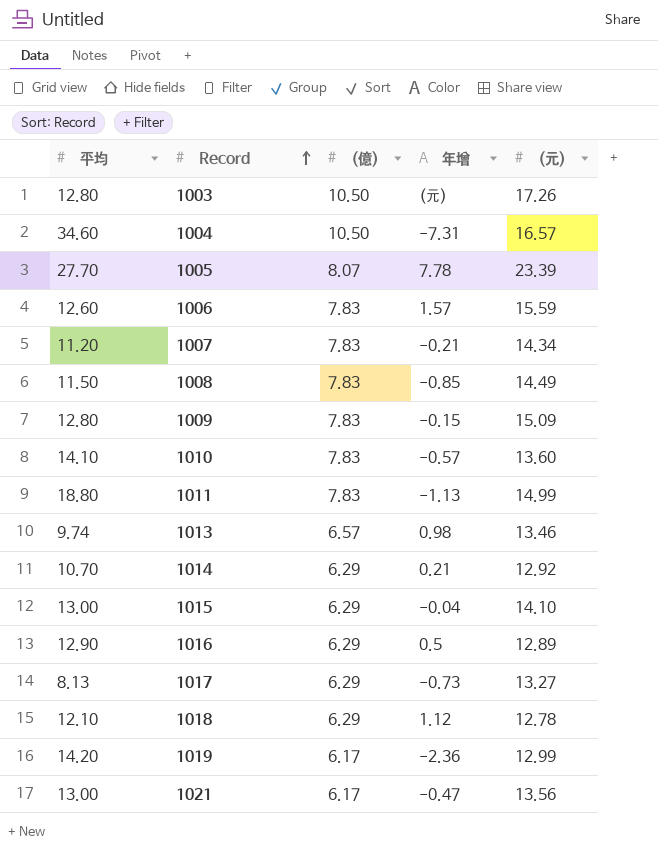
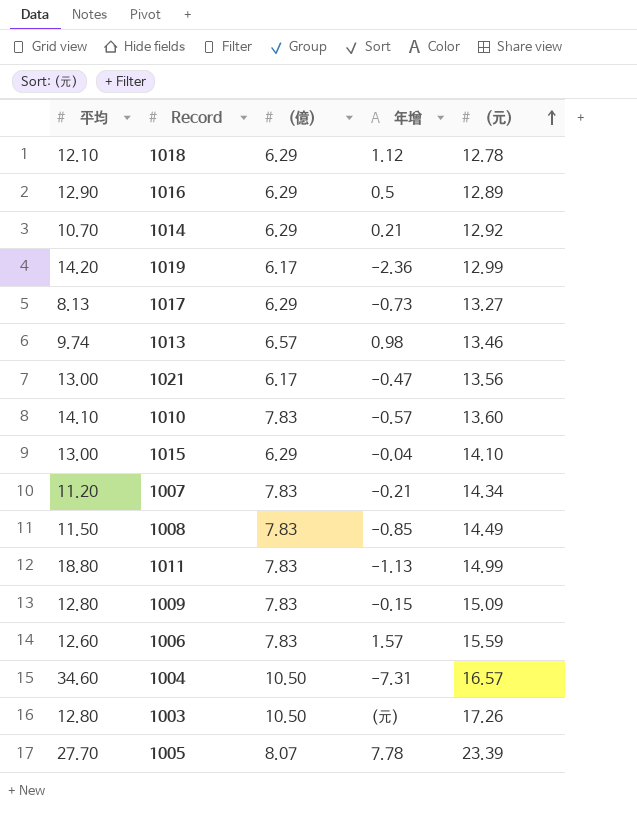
row order: Record ascending -> (元) ascending

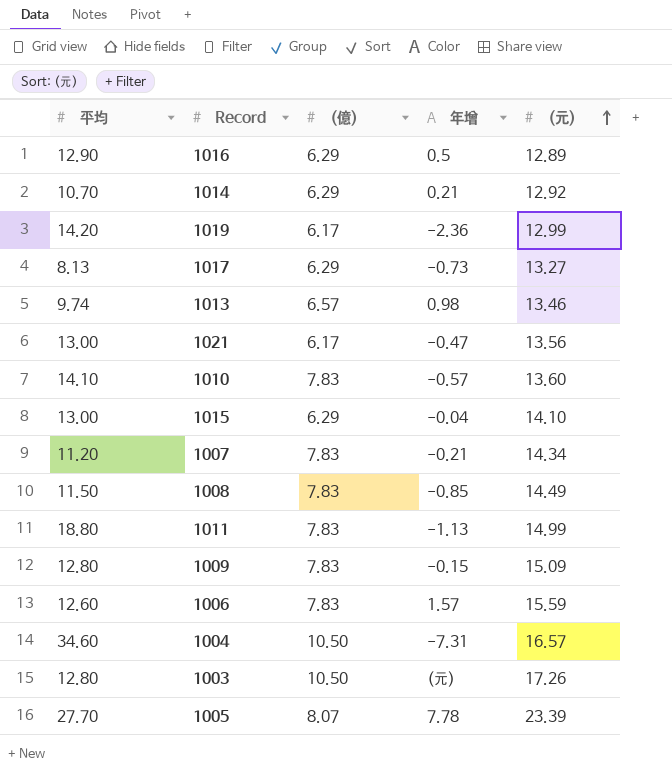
row 1018: 12.10 | 6.29 | 1.12 | 12.78 -> none

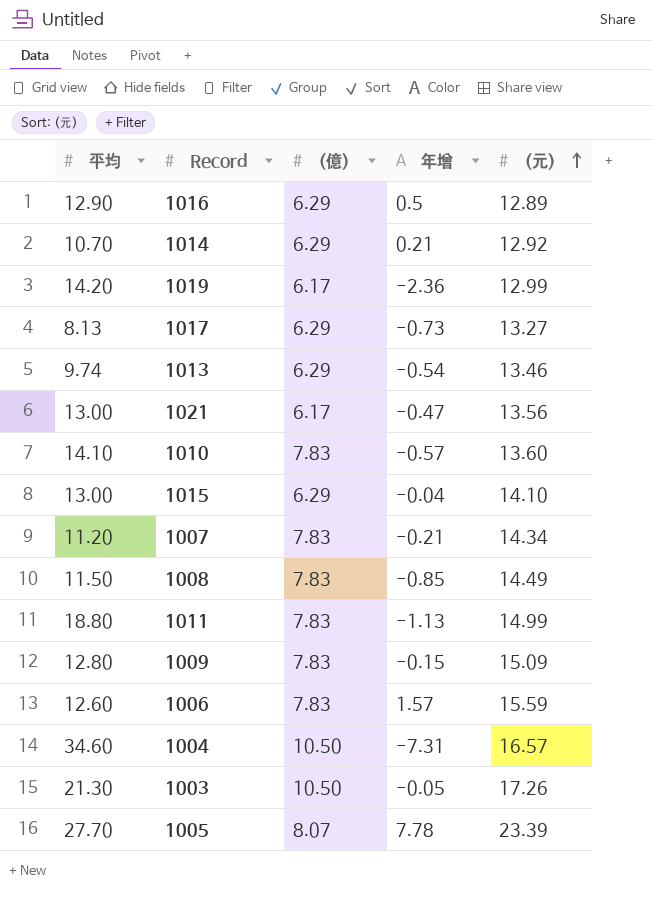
1013 | (億): 6.57 -> 6.29
1013 | 年增: 0.98 -> -0.54
1003 | 平均: 12.80 -> 21.30
1003 | 年增: (元) -> -0.05

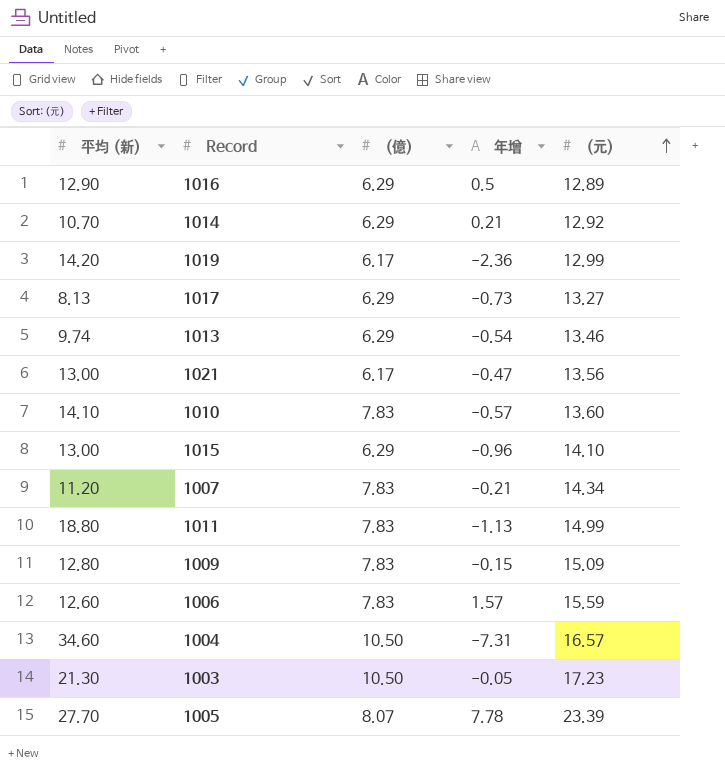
column name: 平均 -> 平均 (新)
row 1008: 11.50 | 7.83 | -0.85 | 14.49 -> none
1015 | 年增: -0.04 -> -0.96
1003 | (元): 17.26 -> 17.23

